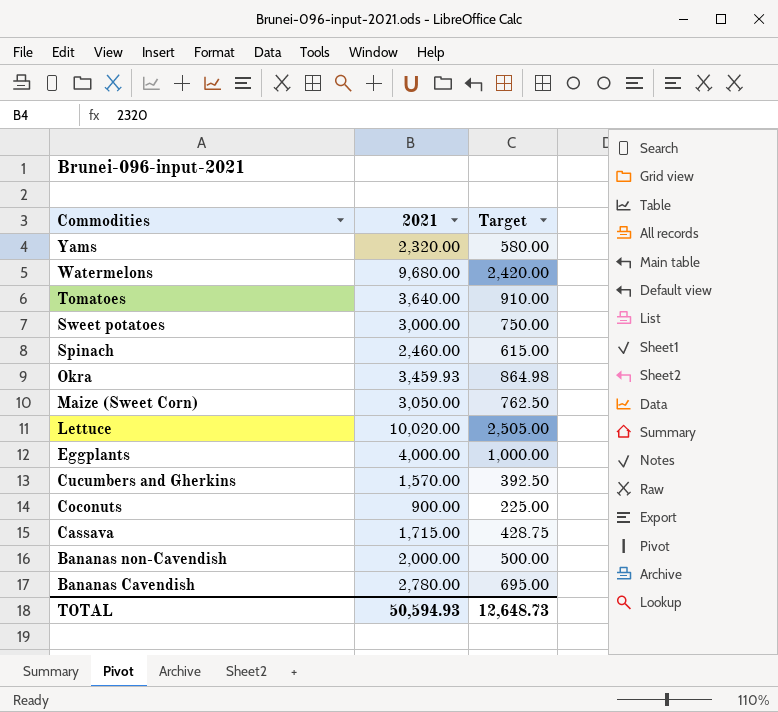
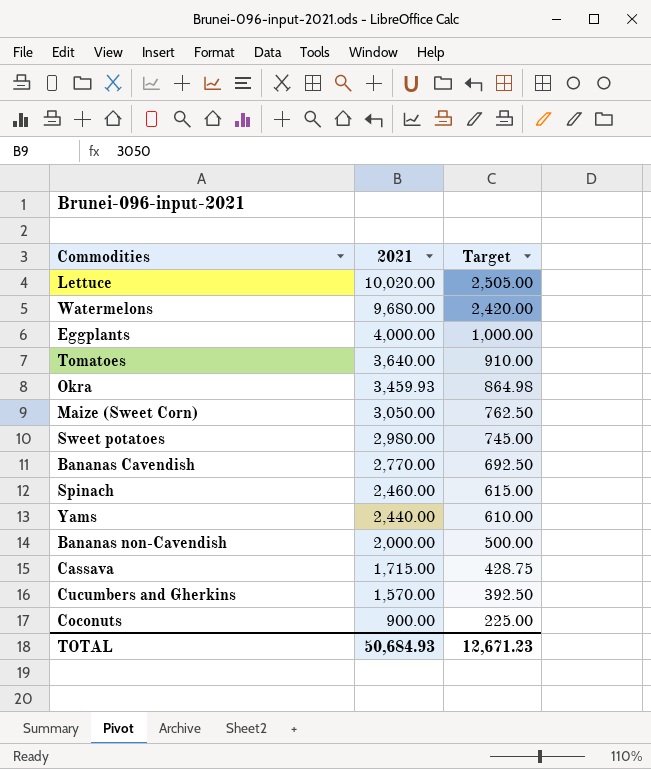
row order: Commodities descending -> 2021 descending
Sweet potatoes | 2021: 3,000.00 -> 2,980.00
Sweet potatoes | Target: 750.00 -> 745.00
Bananas Cavendish | 2021: 2,780.00 -> 2,770.00
Bananas Cavendish | Target: 695.00 -> 692.50
Yams | 2021: 2,320.00 -> 2,440.00
Yams | Target: 580.00 -> 610.00
TOTAL | 2021: 50,594.93 -> 50,684.93
TOTAL | Target: 12,648.73 -> 12,671.23

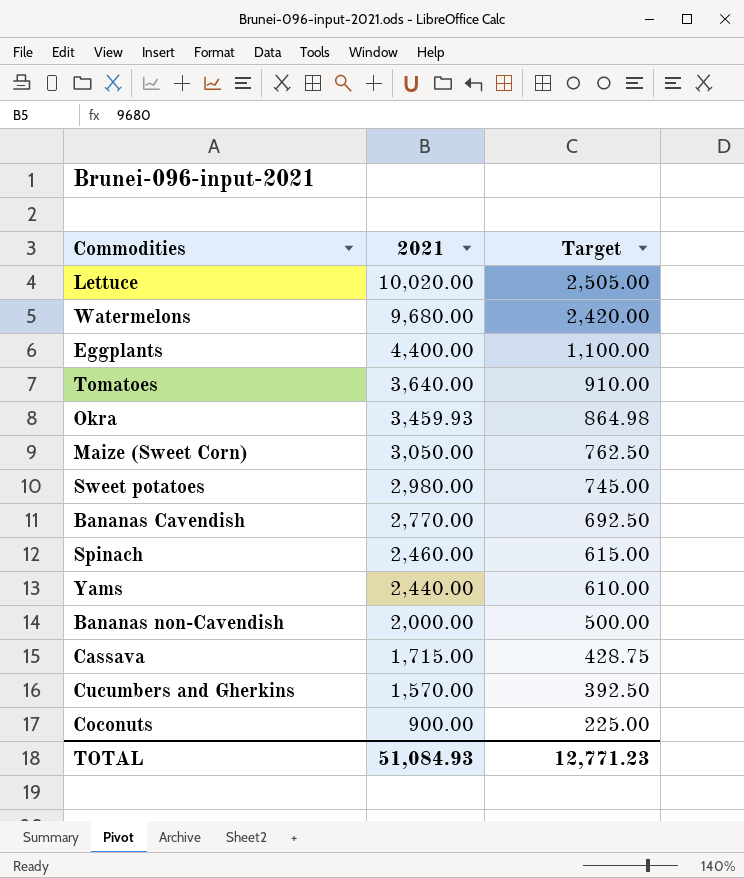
Eggplants | 2021: 4,000.00 -> 4,400.00
Eggplants | Target: 1,000.00 -> 1,100.00
TOTAL | 2021: 50,684.93 -> 51,084.93
TOTAL | Target: 12,671.23 -> 12,771.23

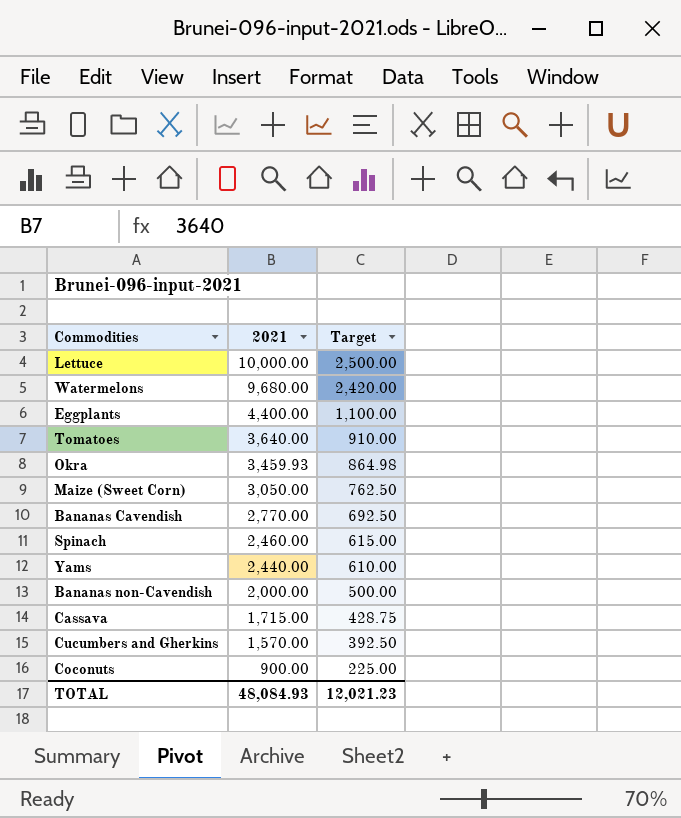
row Sweet potatoes: 2,980.00 | 745.00 -> none
Lettuce | 2021: 10,020.00 -> 10,000.00
Lettuce | Target: 2,505.00 -> 2,500.00
TOTAL | 2021: 51,084.93 -> 48,084.93
TOTAL | Target: 12,771.23 -> 12,021.23

